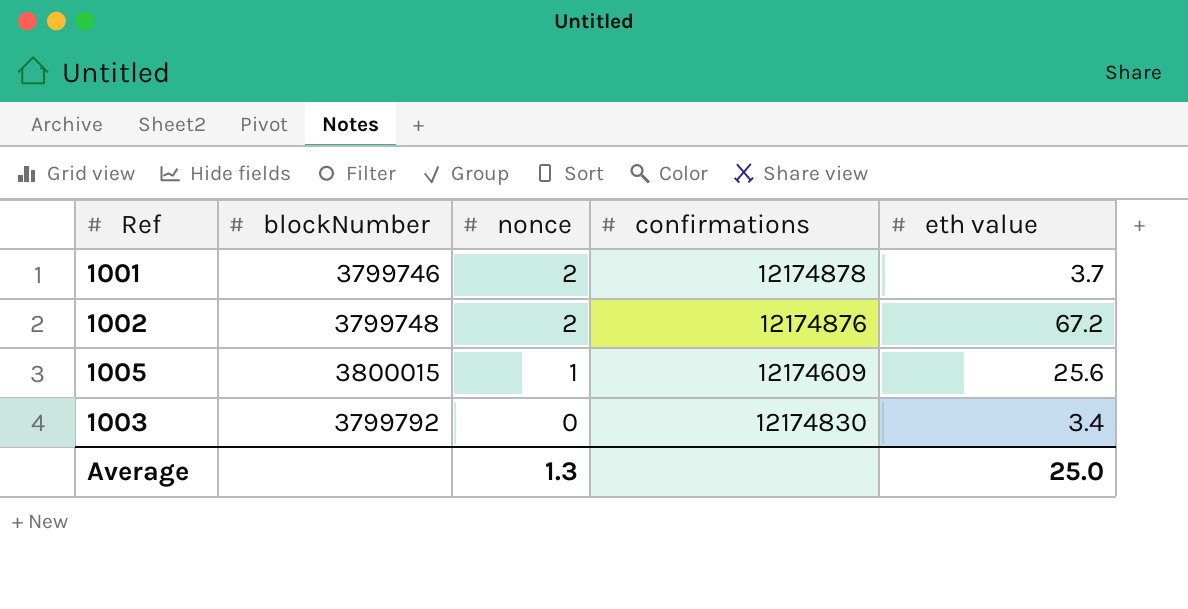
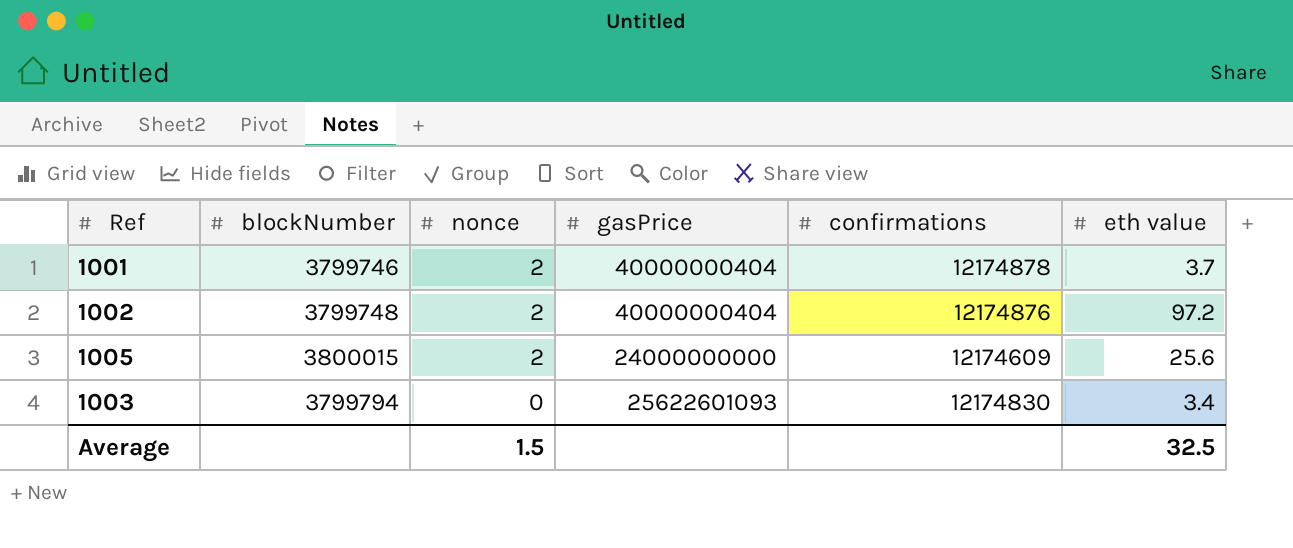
column gasPrice | position: none -> 4
1002 | eth value: 67.2 -> 97.2
1005 | nonce: 1 -> 2
1003 | blockNumber: 3799792 -> 3799794
Average | nonce: 1.3 -> 1.5
Average | eth value: 25.0 -> 32.5

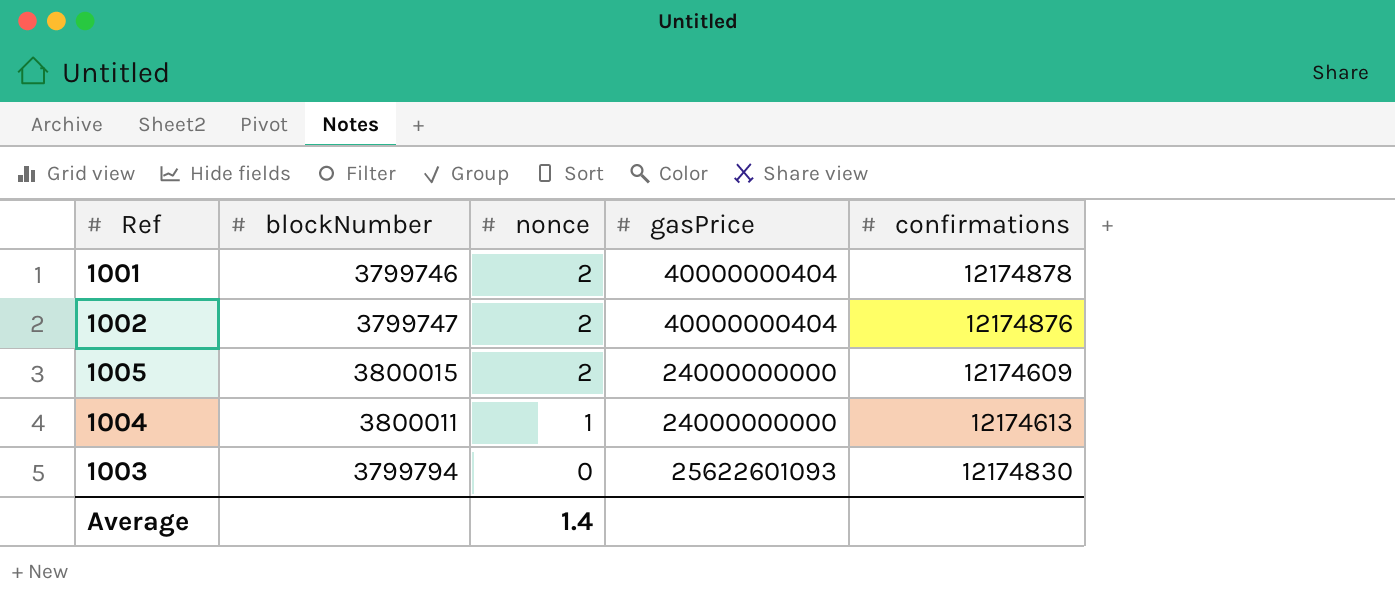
column eth value | position: 6 -> none
1002 | blockNumber: 3799748 -> 3799747
row 1004: none -> 3800011 | 1 | 24000000000 | 12174613
Average | nonce: 1.5 -> 1.4

